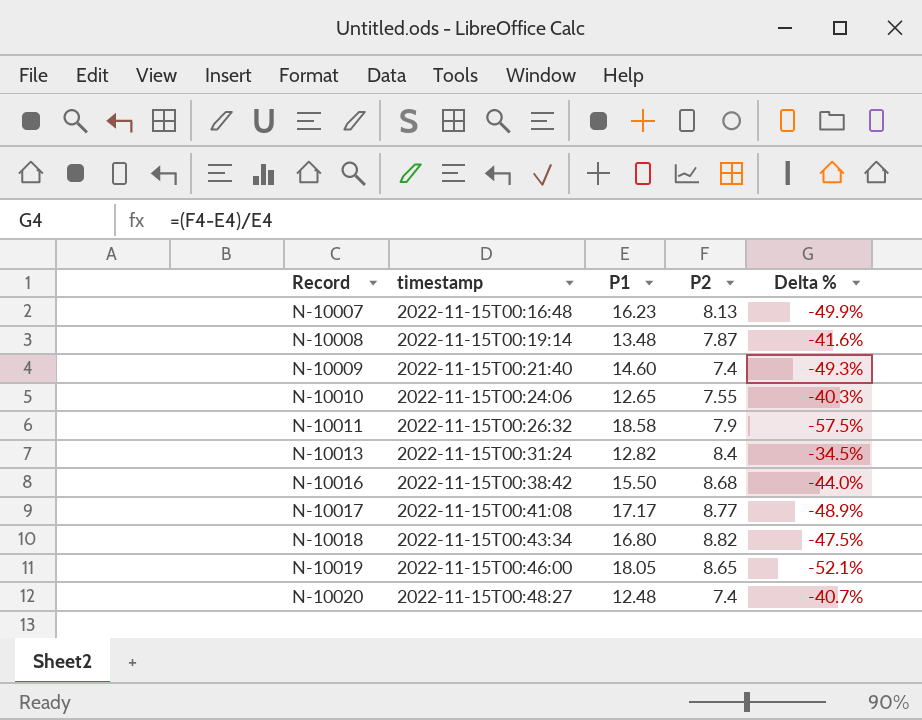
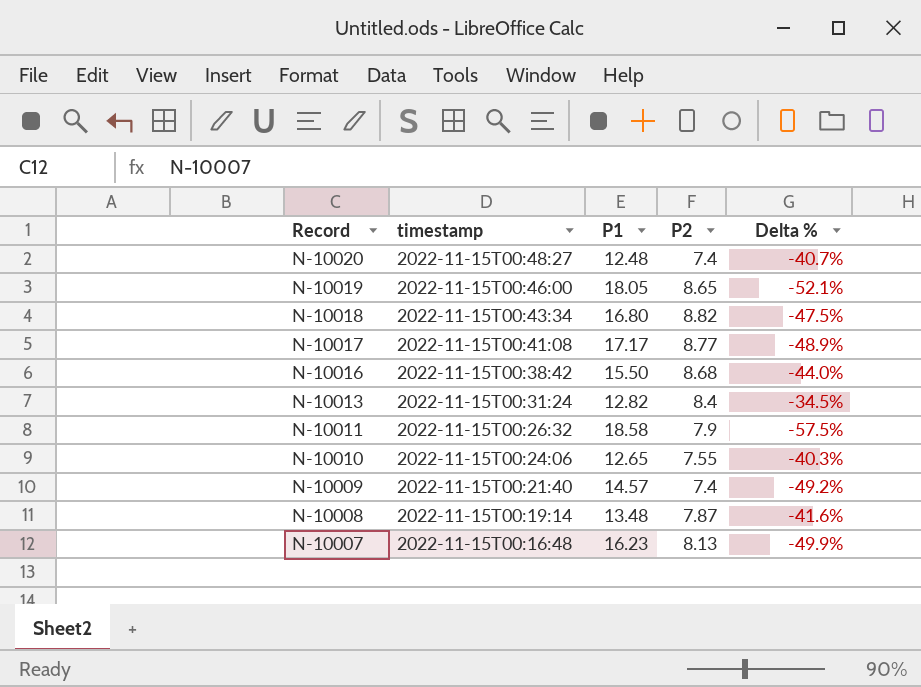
row order: Record ascending -> Record descending
N-10009 | P1: 14.60 -> 14.57
N-10009 | Delta %: -49.3% -> -49.2%

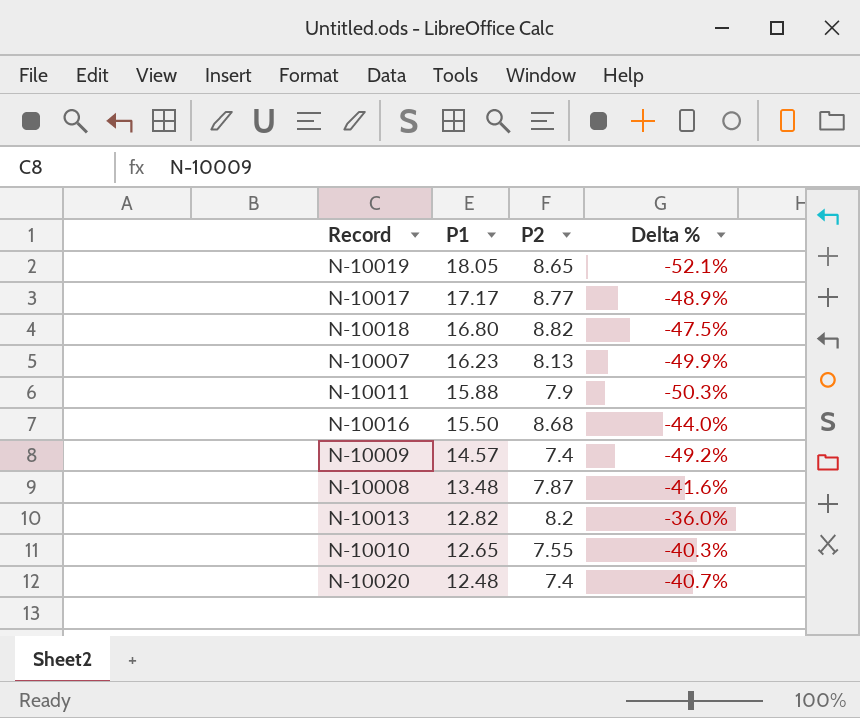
row order: Record descending -> P1 descending
column timestamp | position: 2 -> none
N-10011 | P1: 18.58 -> 15.88
N-10011 | Delta %: -57.5% -> -50.3%
N-10013 | P2: 8.4 -> 8.2
N-10013 | Delta %: -34.5% -> -36.0%

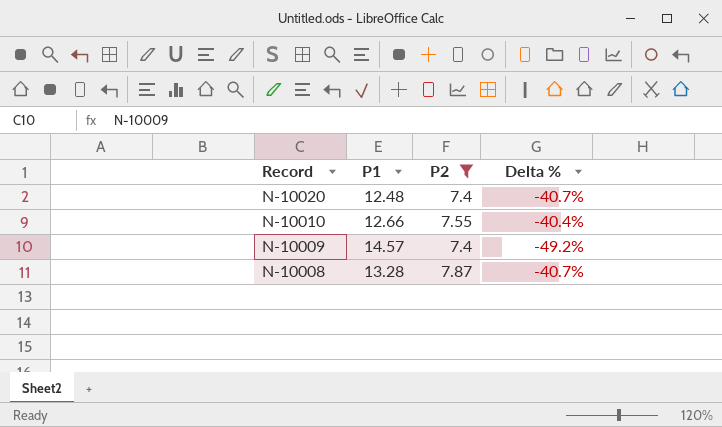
filter: none -> P2 <= 7.87
row order: P1 descending -> Record descending
N-10010 | P1: 12.65 -> 12.66
N-10010 | Delta %: -40.3% -> -40.4%
N-10008 | P1: 13.48 -> 13.28
N-10008 | Delta %: -41.6% -> -40.7%

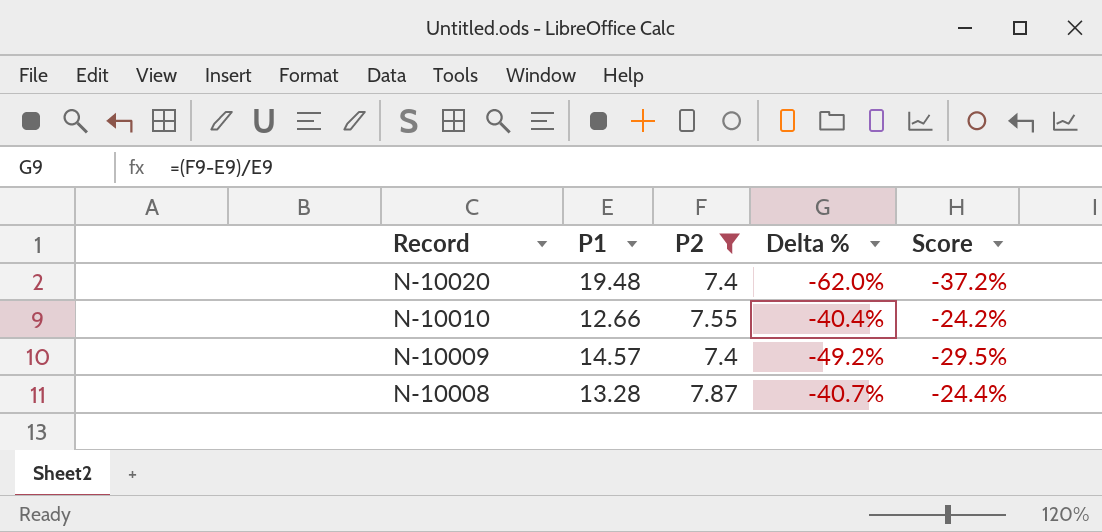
column Score | formula: none -> [Delta %] * 0.6
N-10020 | P1: 12.48 -> 19.48
N-10020 | Delta %: -40.7% -> -62.0%

